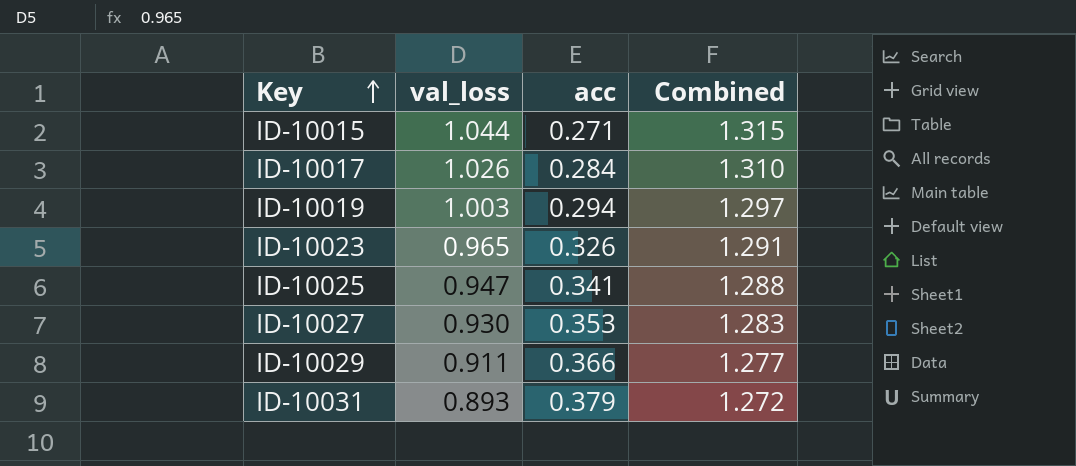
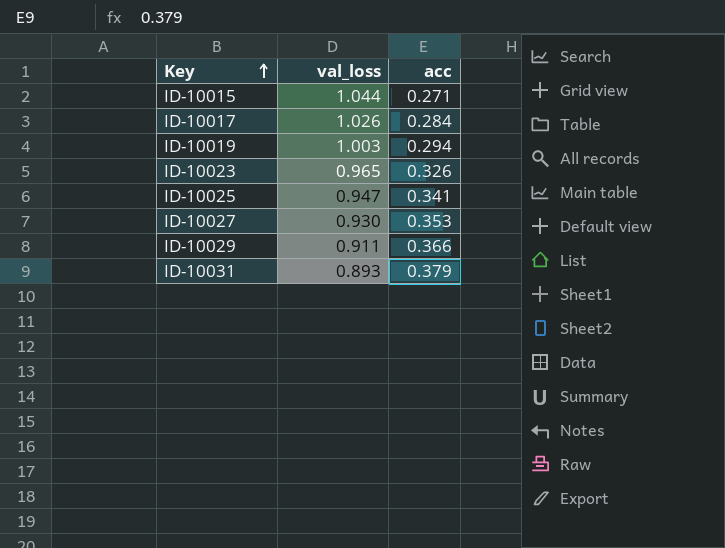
column Combined | formula: [val_loss] + [acc] -> none

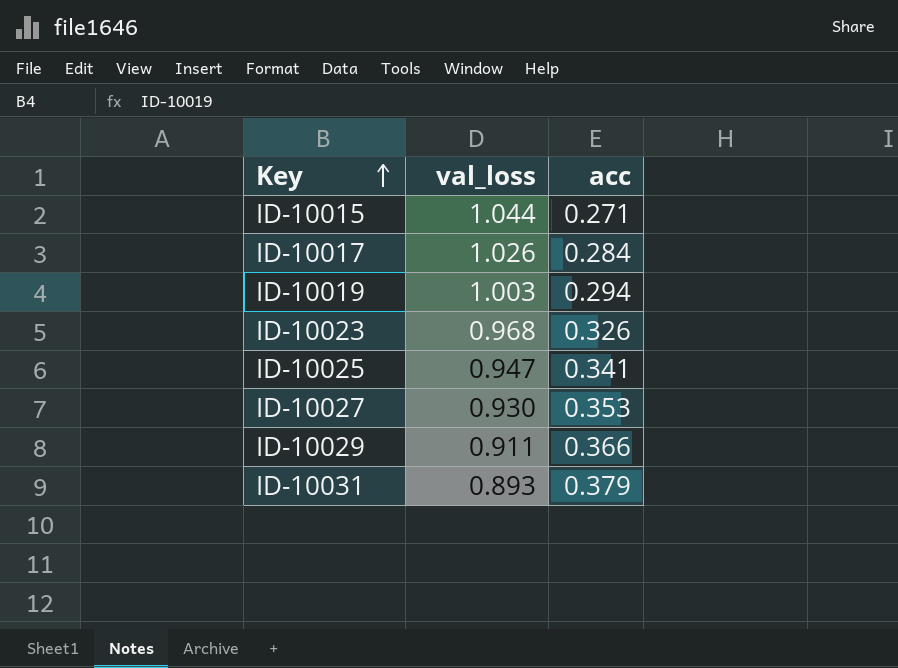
ID-10023 | val_loss: 0.965 -> 0.968

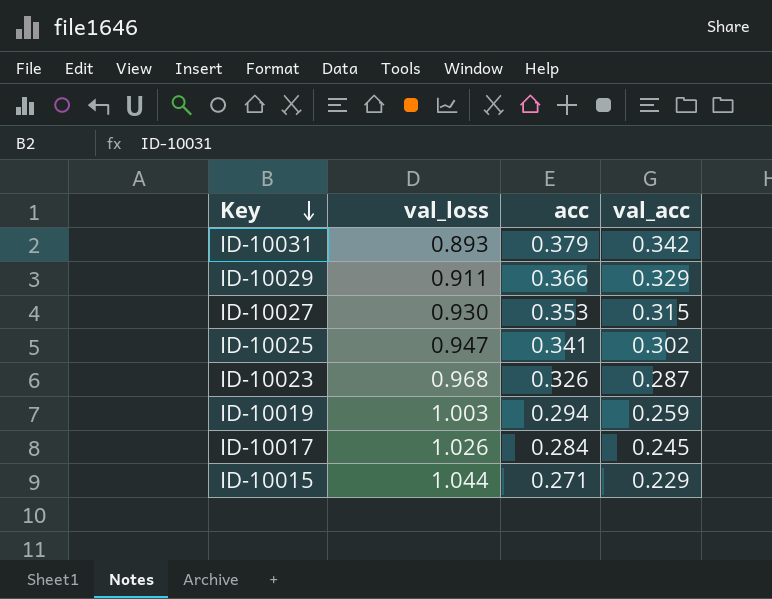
row order: Key ascending -> Key descending
column val_acc | position: none -> 4

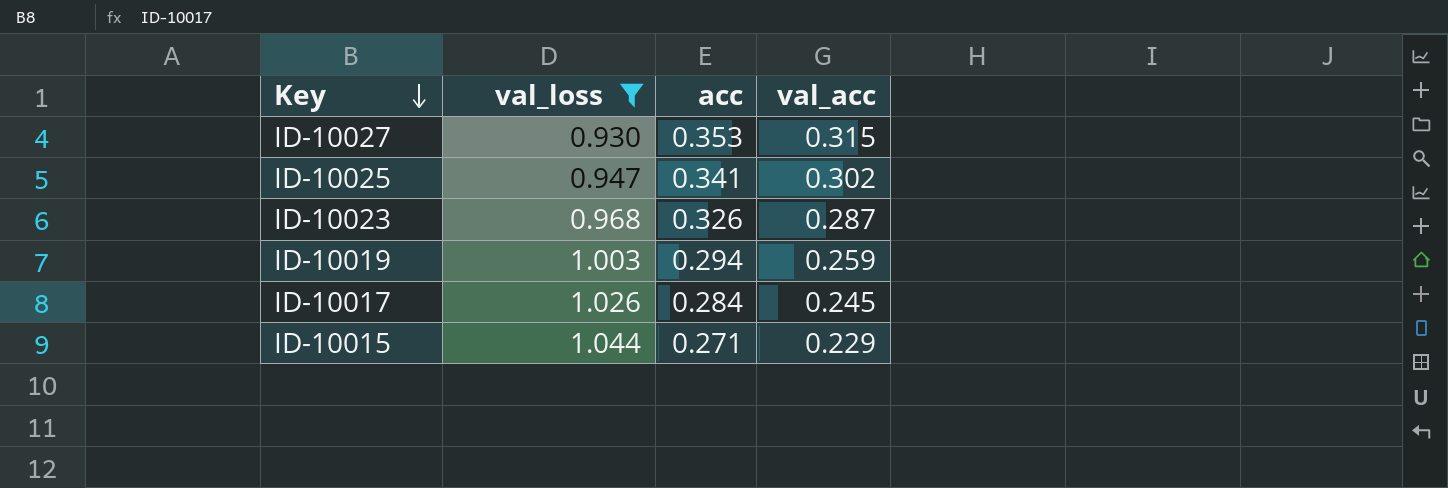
filter: none -> val_loss >= 0.930

